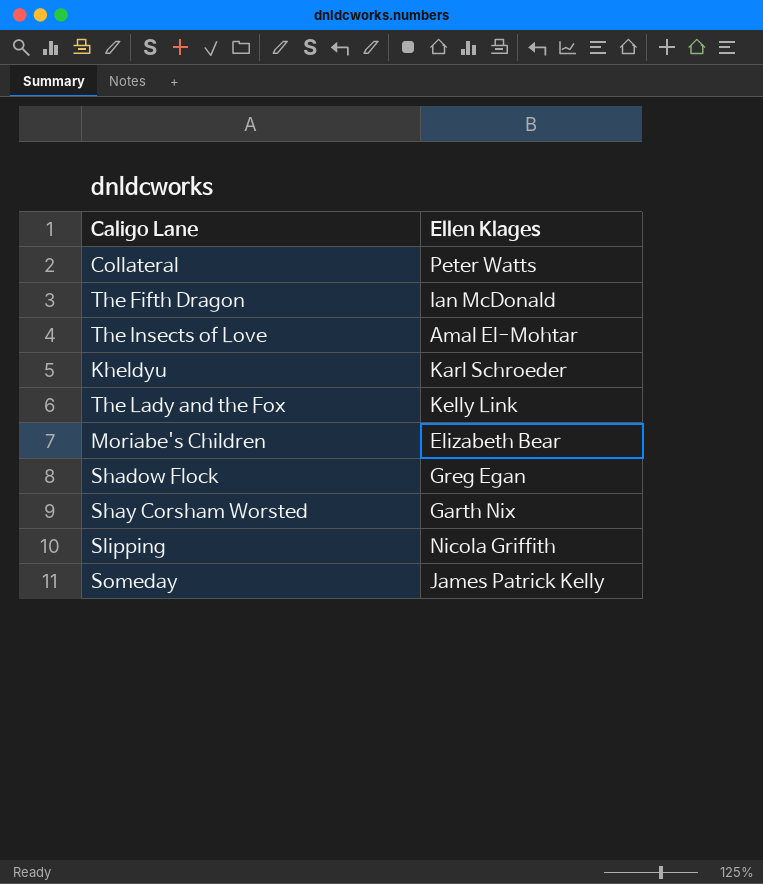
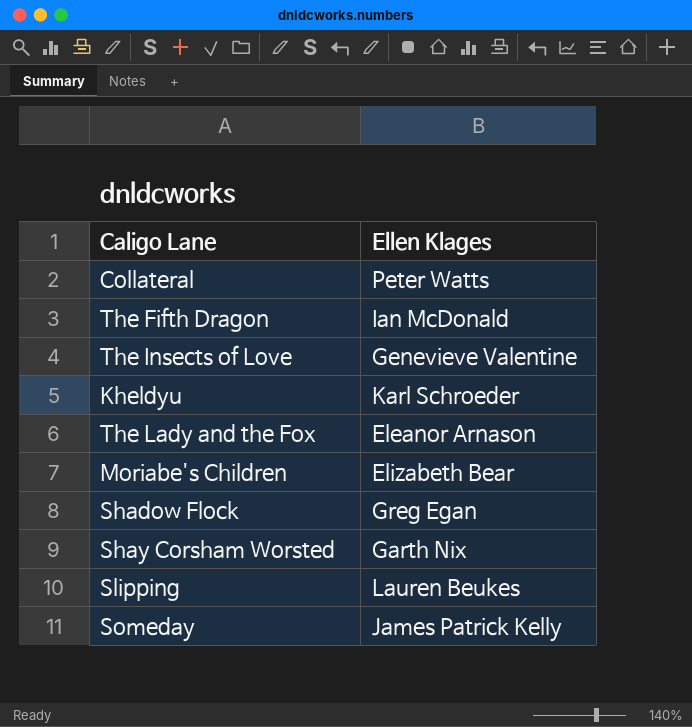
The Insects of Love | Ellen Klages: Amal El-Mohtar -> Genevieve Valentine
The Lady and the Fox | Ellen Klages: Kelly Link -> Eleanor Arnason
Slipping | Ellen Klages: Nicola Griffith -> Lauren Beukes

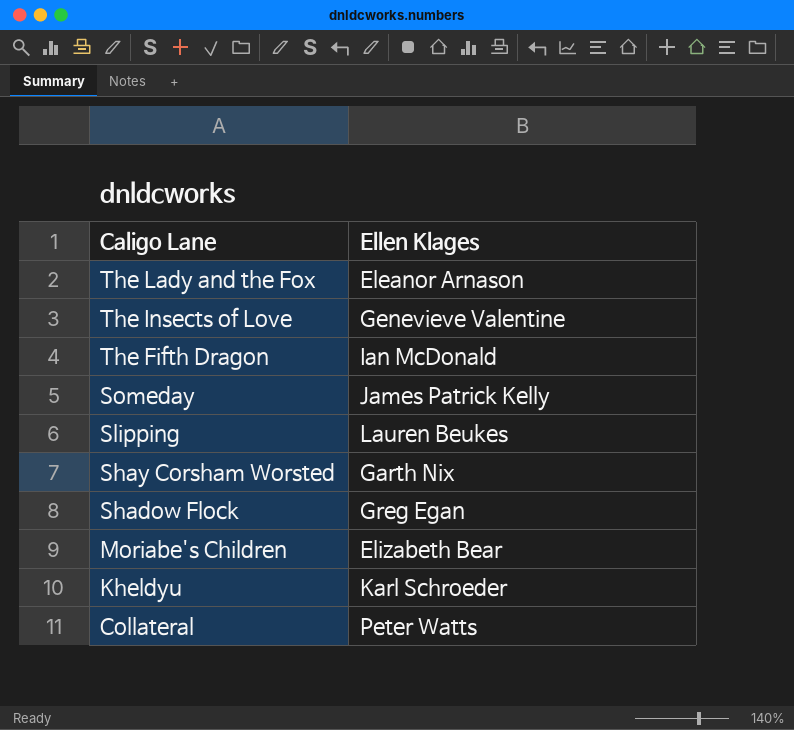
row order: none -> Caligo Lane descending

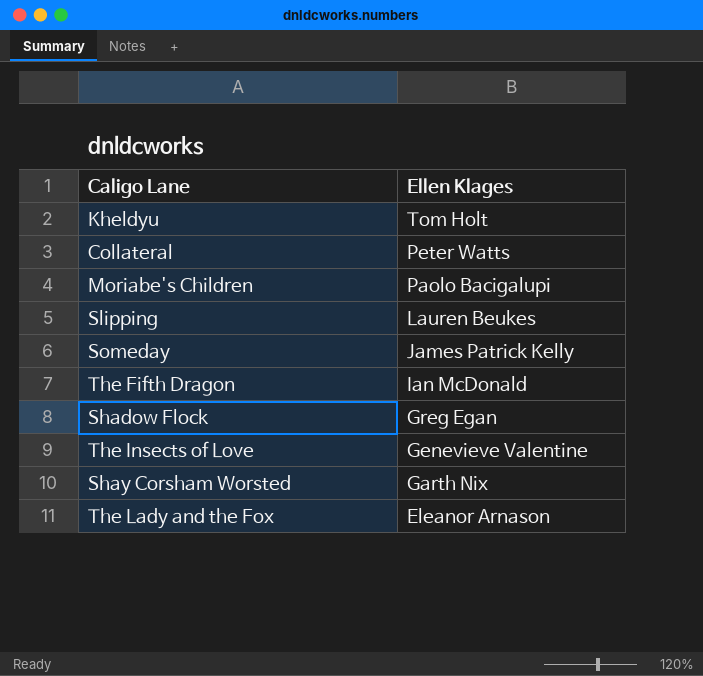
row order: Caligo Lane descending -> Ellen Klages descending
Kheldyu | Ellen Klages: Karl Schroeder -> Tom Holt
Moriabe's Children | Ellen Klages: Elizabeth Bear -> Paolo Bacigalupi

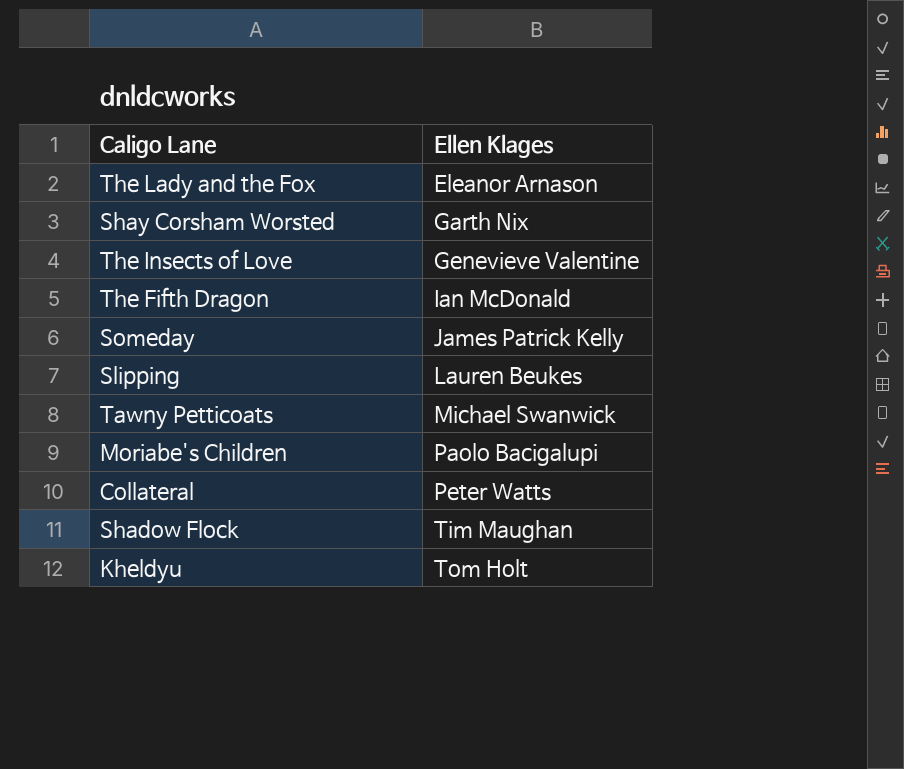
row order: Ellen Klages descending -> Ellen Klages ascending
row Tawny Petticoats: none -> Michael Swanwick
Shadow Flock | Ellen Klages: Greg Egan -> Tim Maughan

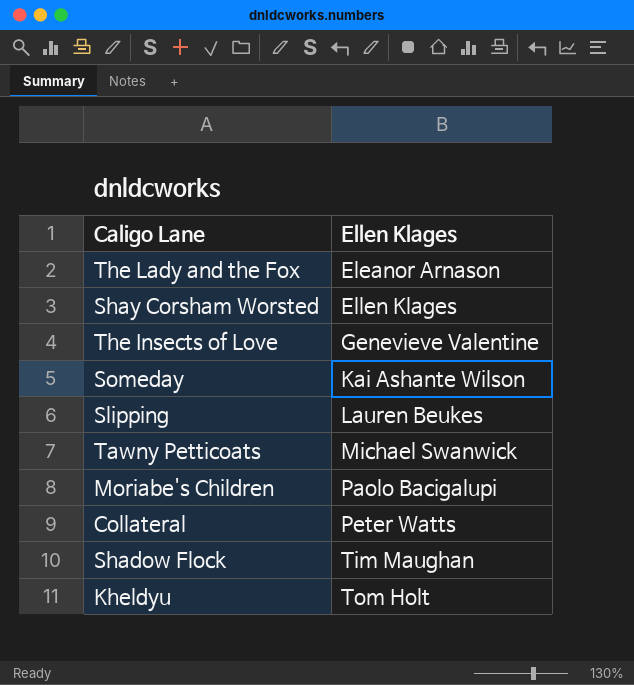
row The Fifth Dragon: Ian McDonald -> none
Shay Corsham Worsted | Ellen Klages: Garth Nix -> Ellen Klages
Someday | Ellen Klages: James Patrick Kelly -> Kai Ashante Wilson

